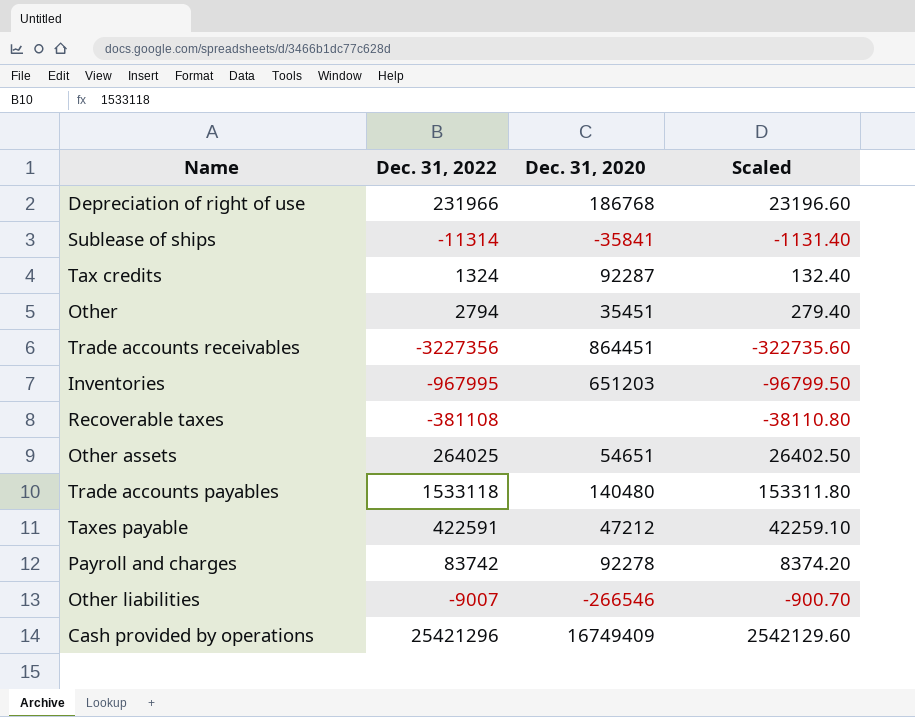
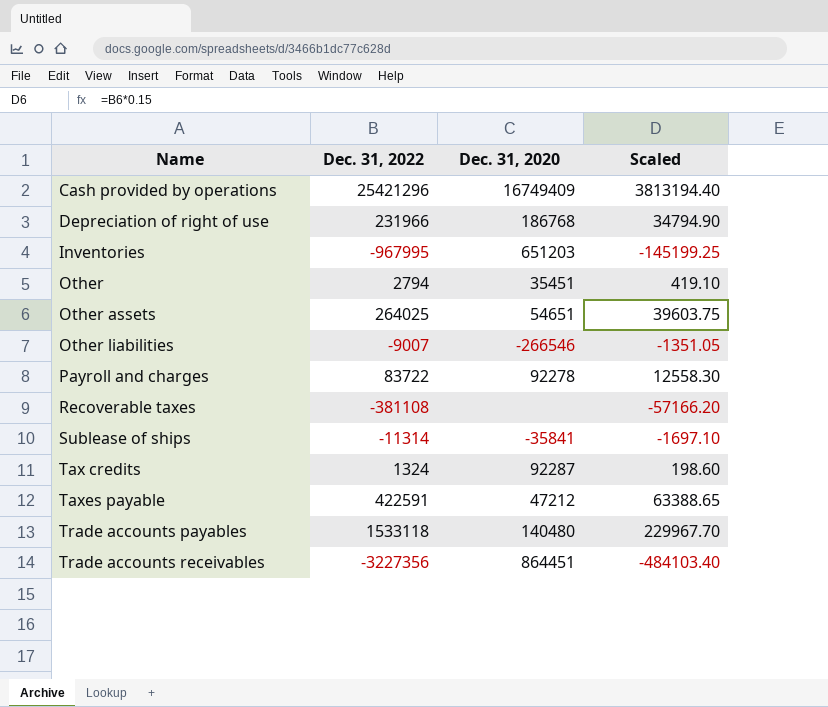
row order: none -> Name ascending
column Scaled | formula: [Dec. 31, 2022] * 0.1 -> [Dec. 31, 2022] * 0.15
Payroll and charges | Dec. 31, 2022: 83742 -> 83722

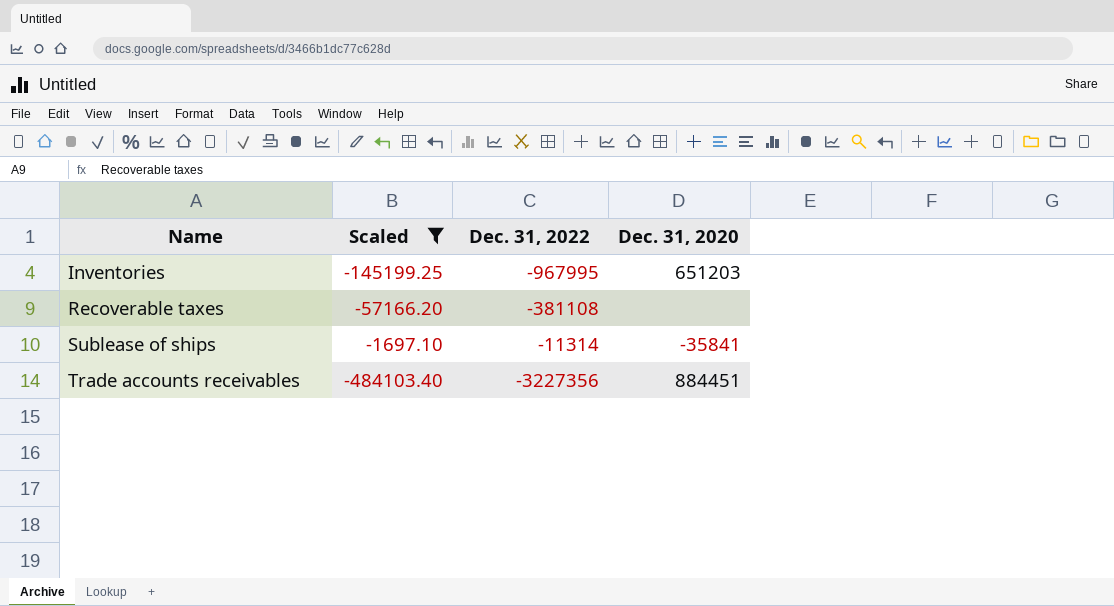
filter: none -> Scaled <= -1697.10
column Scaled | position: 4 -> 2
Trade accounts receivables | Dec. 31, 2020: 864451 -> 884451

